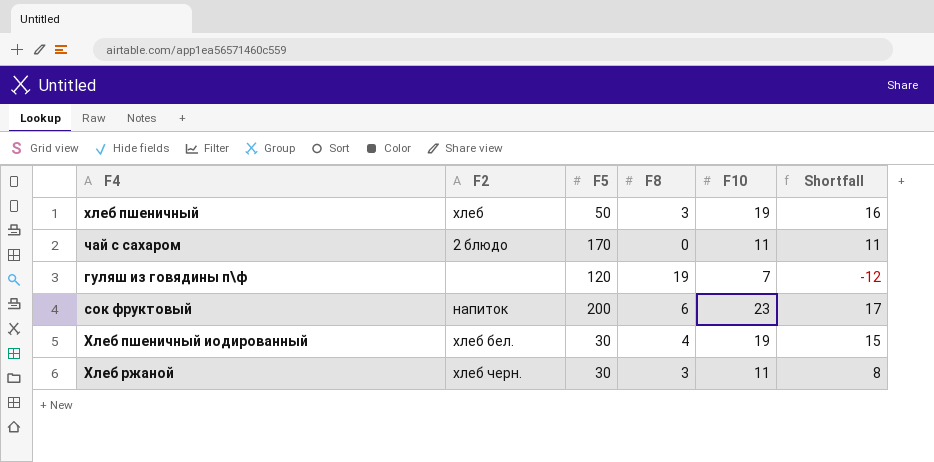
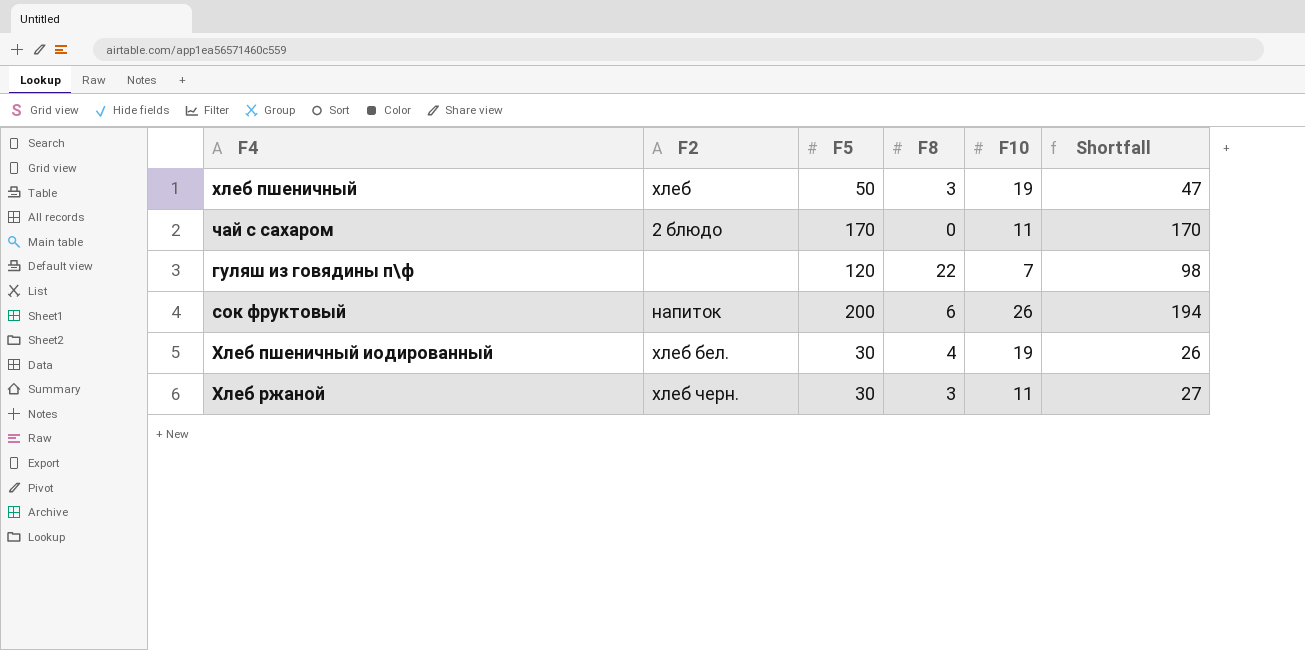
column Shortfall | formula: [F10] - [F8] -> [F5] - [F8]
гуляш из говядины п\ф | F8: 19 -> 22
сок фруктовый | F10: 23 -> 26

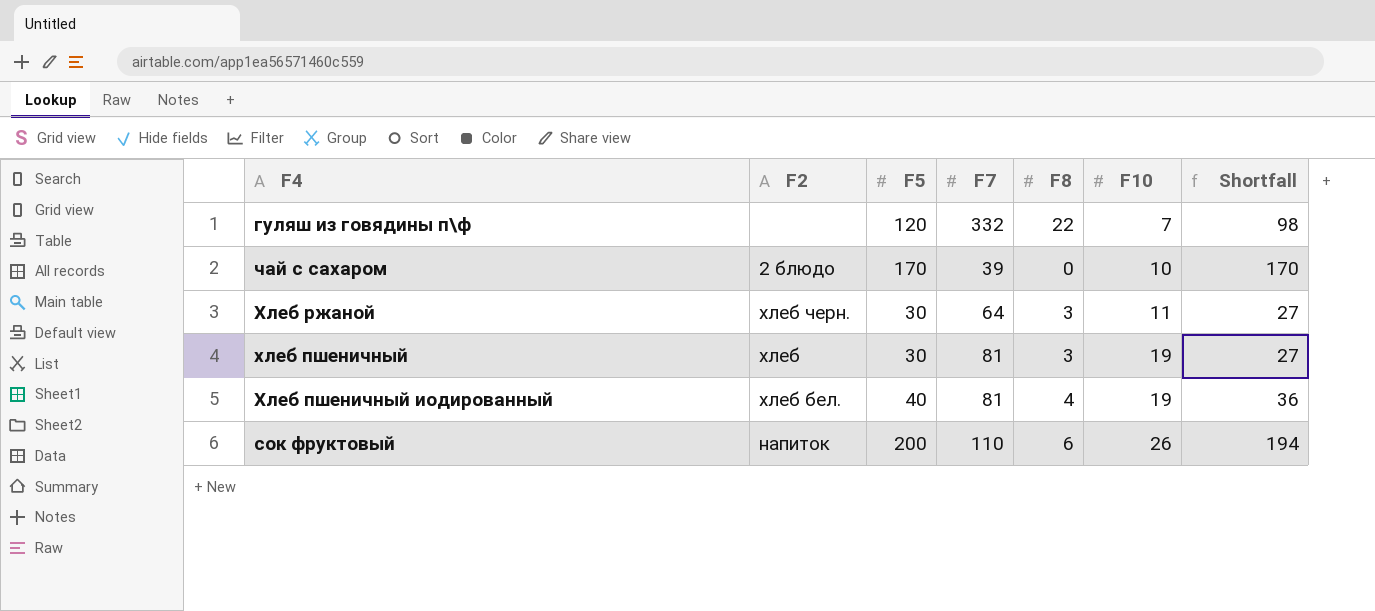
row order: none -> F10 ascending
column F7 | position: none -> 4
чай с сахаром | F10: 11 -> 10
хлеб пшеничный | F5: 50 -> 30
хлеб пшеничный | Shortfall: 47 -> 27
Хлеб пшеничный иодированный | F5: 30 -> 40
Хлеб пшеничный иодированный | Shortfall: 26 -> 36

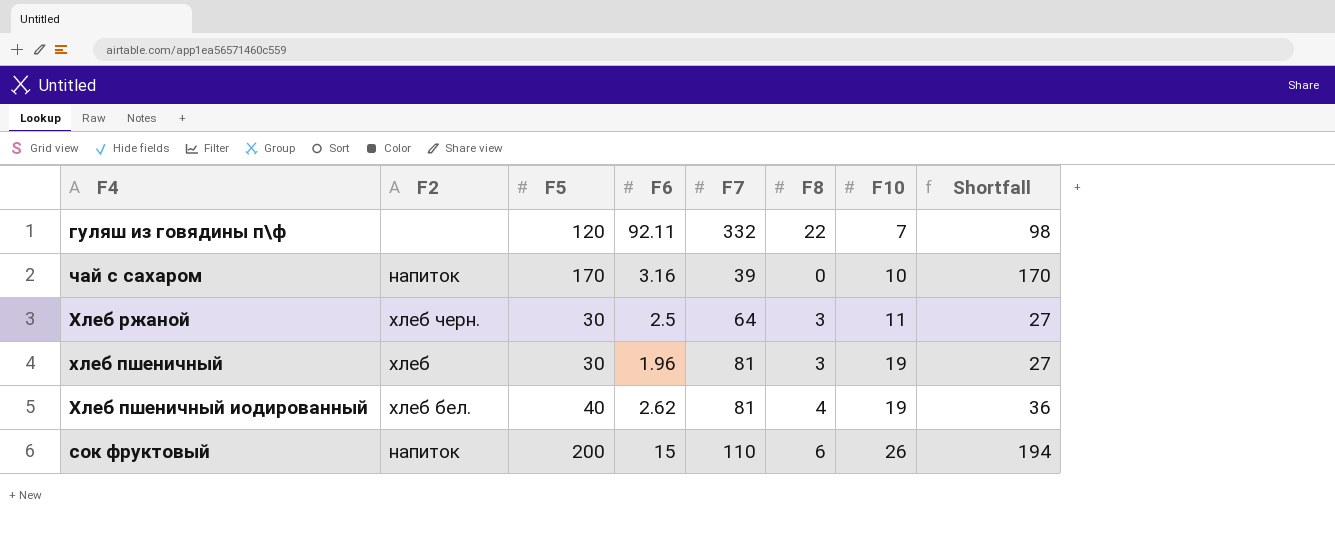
column F6 | position: none -> 4
чай с сахаром | F2: 2 блюдо -> напиток

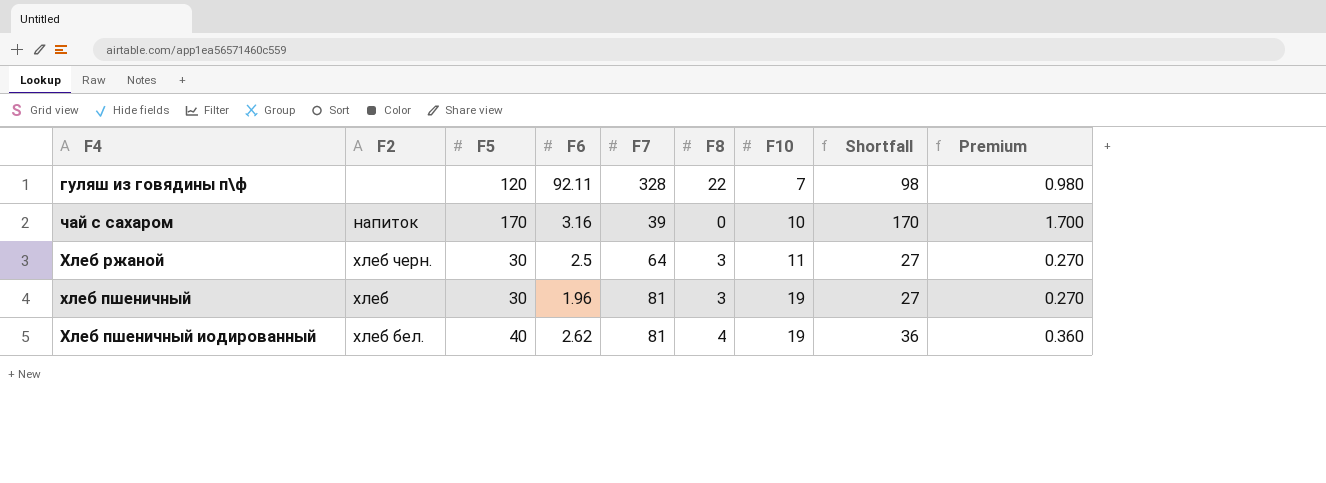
column Premium | formula: none -> [Shortfall] * 0.01
row сок фруктовый: напиток | 200 | 15 | 110 | 6 | 26 | 194 -> none
гуляш из говядины п\ф | F7: 332 -> 328

